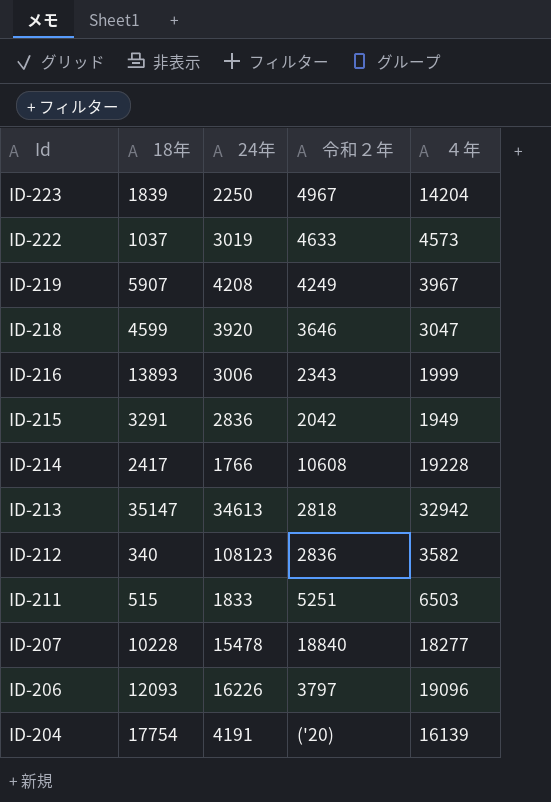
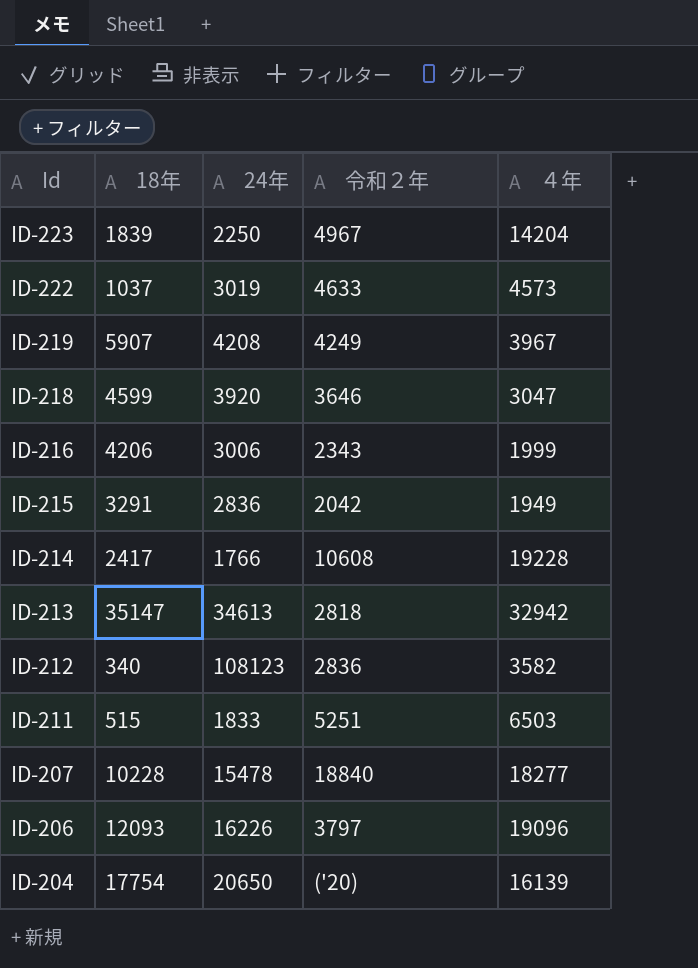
ID-216 | 18年: 13893 -> 4206
ID-204 | 24年: 4191 -> 20650

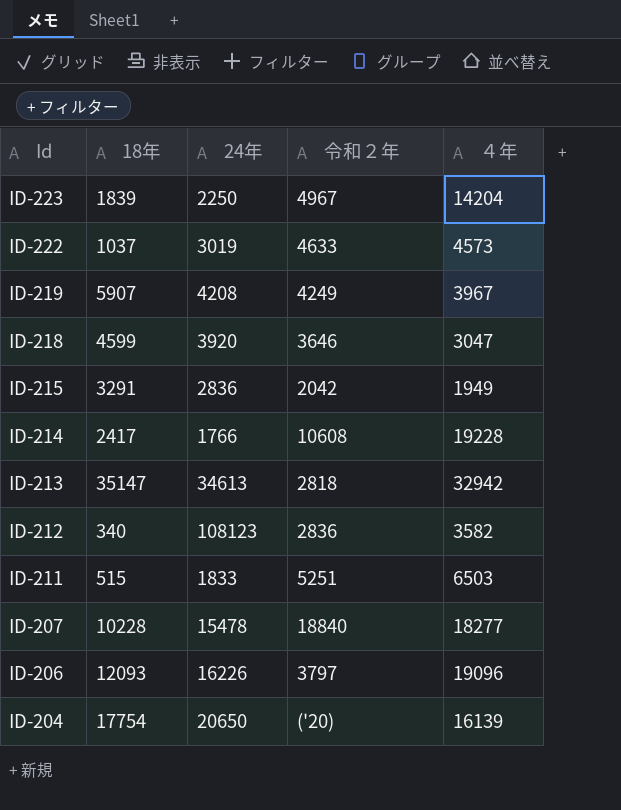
row ID-216: 4206 | 3006 | 2343 | 1999 -> none

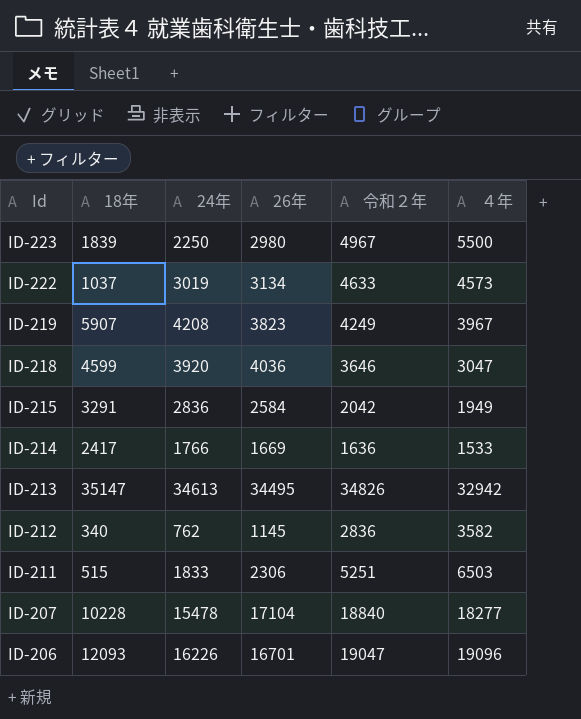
column 26年 | position: none -> 4
row ID-204: 17754 | 20650 | ('20) | 16139 -> none
ID-223 | ４年: 14204 -> 5500
ID-214 | 令和２年: 10608 -> 1636
ID-214 | ４年: 19228 -> 1533
ID-213 | 令和２年: 2818 -> 34826
ID-212 | 24年: 108123 -> 762
ID-206 | 令和２年: 3797 -> 19047

